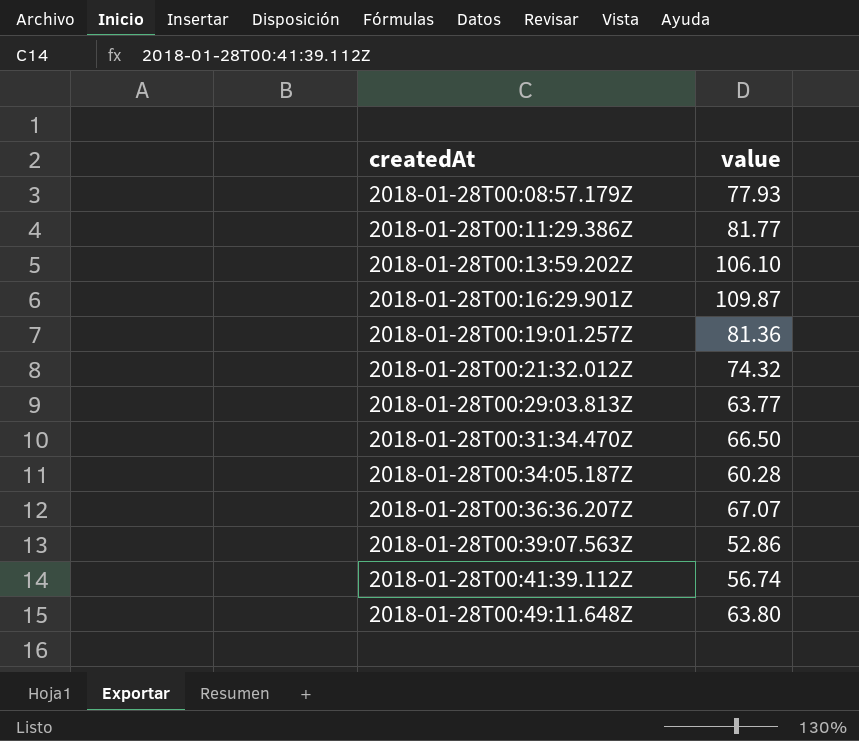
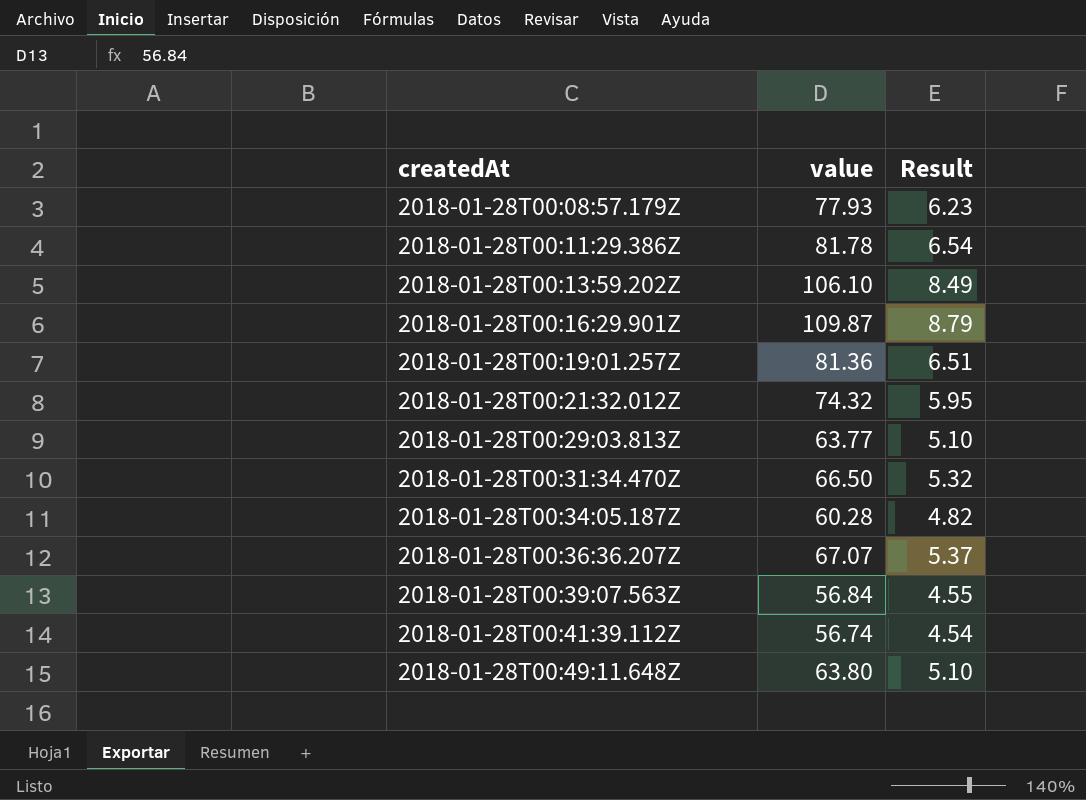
column Result | formula: none -> [value] * 0.08
2018-01-28T00:11:29.386Z | value: 81.77 -> 81.78
2018-01-28T00:39:07.563Z | value: 52.86 -> 56.84

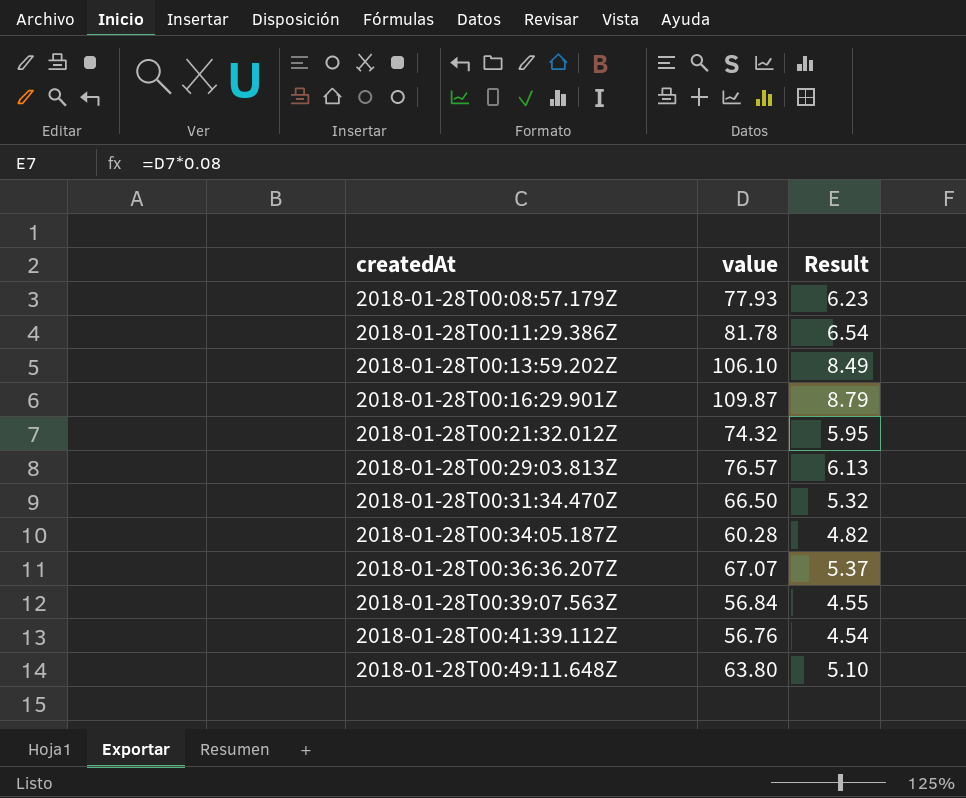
row 2018-01-28T00:19:01.257Z: 81.36 | 6.51 -> none
2018-01-28T00:29:03.813Z | value: 63.77 -> 76.57
2018-01-28T00:29:03.813Z | Result: 5.10 -> 6.13
2018-01-28T00:41:39.112Z | value: 56.74 -> 56.76

